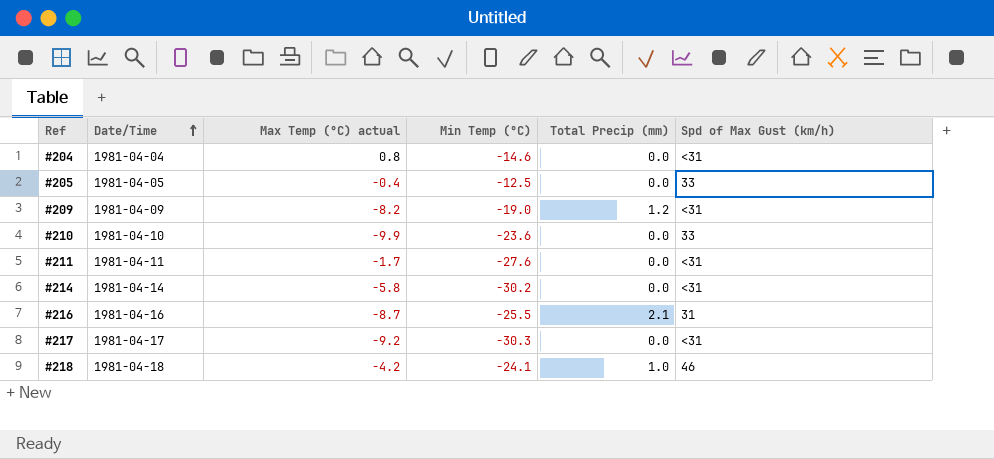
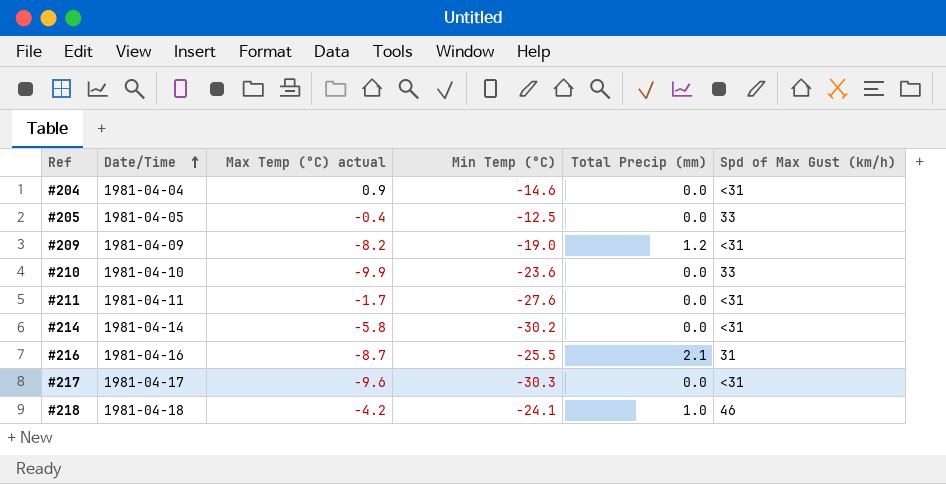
#204 | Max Temp (°C) actual: 0.8 -> 0.9
#217 | Max Temp (°C) actual: -9.2 -> -9.6

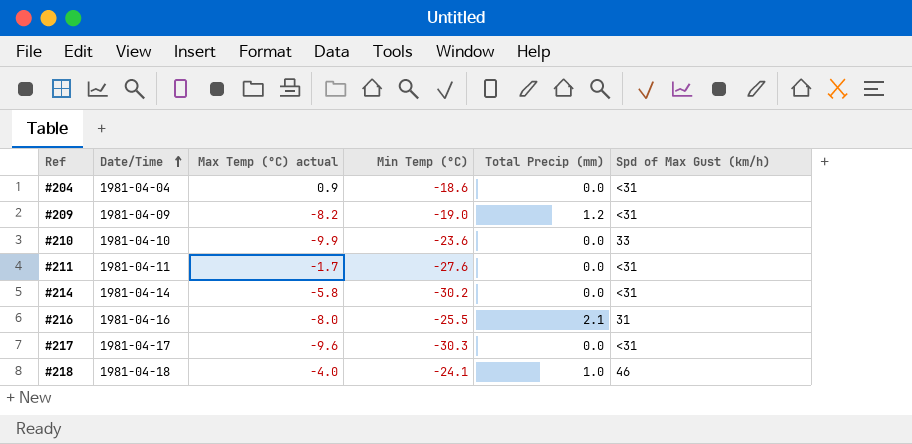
row #205: 1981-04-05 | -0.4 | -12.5 | 0.0 | 33 -> none
#204 | Min Temp (°C): -14.6 -> -18.6
#216 | Max Temp (°C) actual: -8.7 -> -8.0
#218 | Max Temp (°C) actual: -4.2 -> -4.0

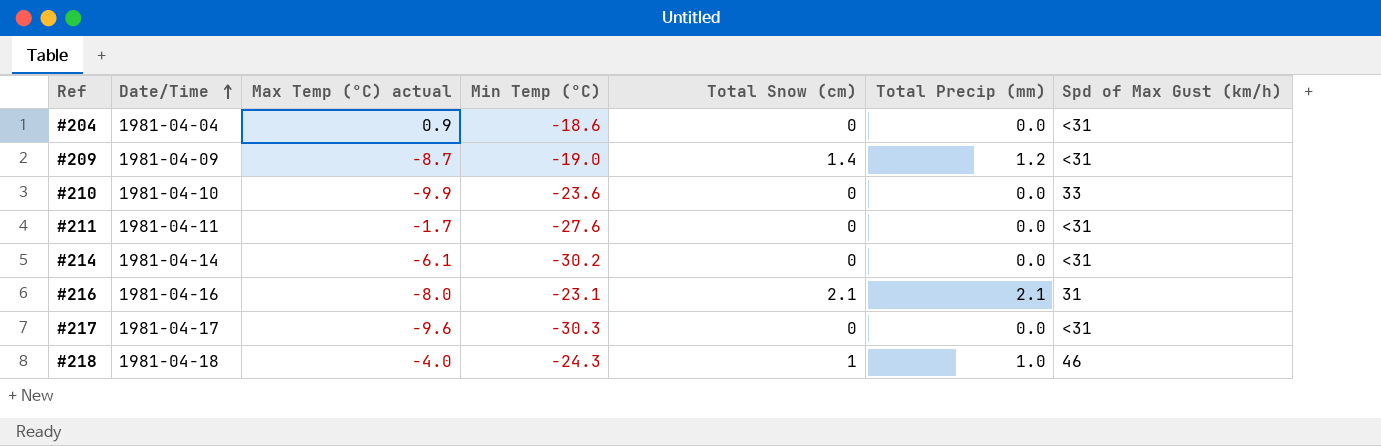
column Total Snow (cm) | position: none -> 5
#209 | Max Temp (°C) actual: -8.2 -> -8.7
#214 | Max Temp (°C) actual: -5.8 -> -6.1
#216 | Min Temp (°C): -25.5 -> -23.1
#218 | Min Temp (°C): -24.1 -> -24.3

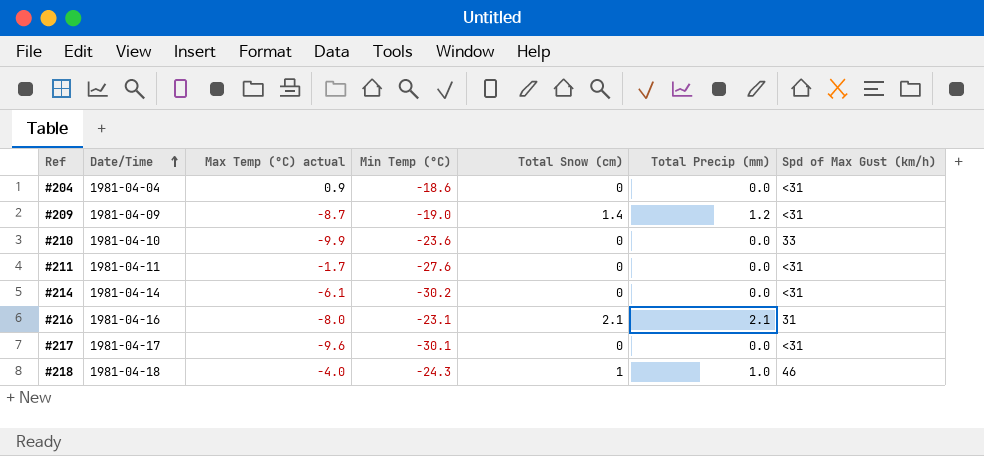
#217 | Min Temp (°C): -30.3 -> -30.1

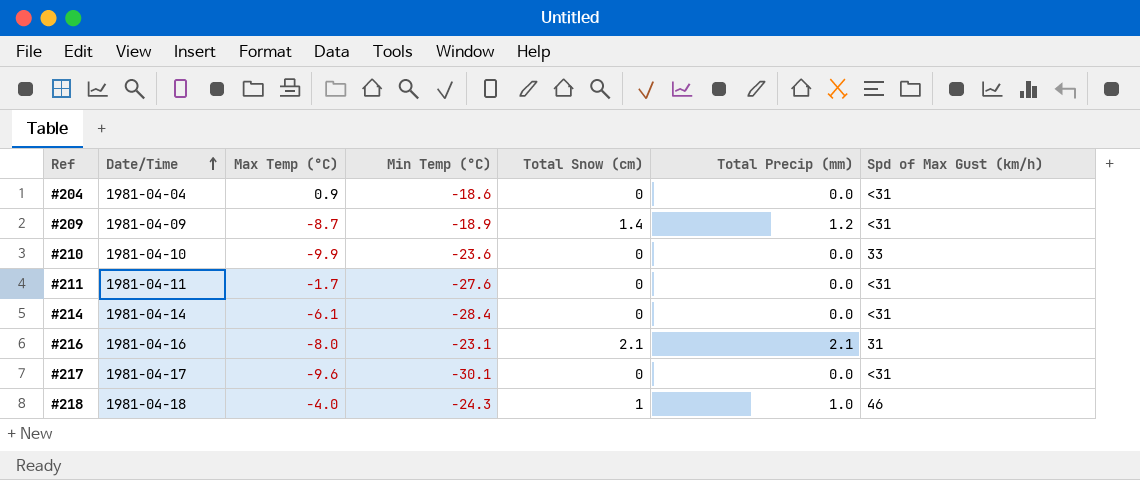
column name: Max Temp (°C) actual -> Max Temp (°C)
#209 | Min Temp (°C): -19.0 -> -18.9
#214 | Min Temp (°C): -30.2 -> -28.4

